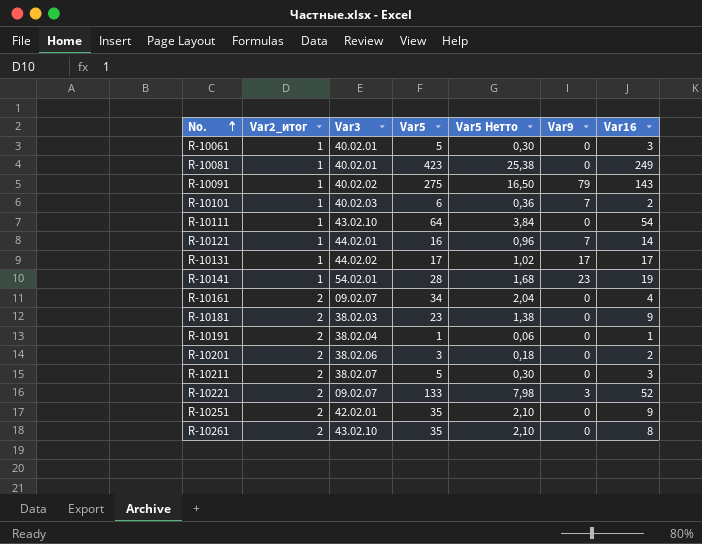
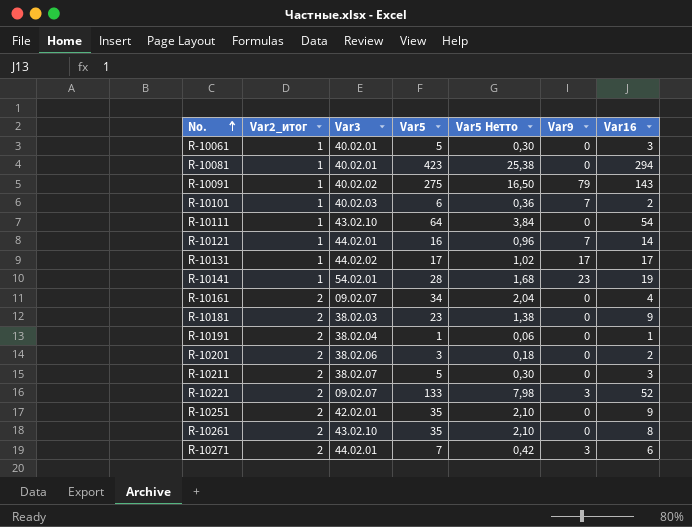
R-10081 | Var16: 249 -> 294
row R-10271: none -> 2 | 44.02.01 | 7 | 0,42 | 3 | 6

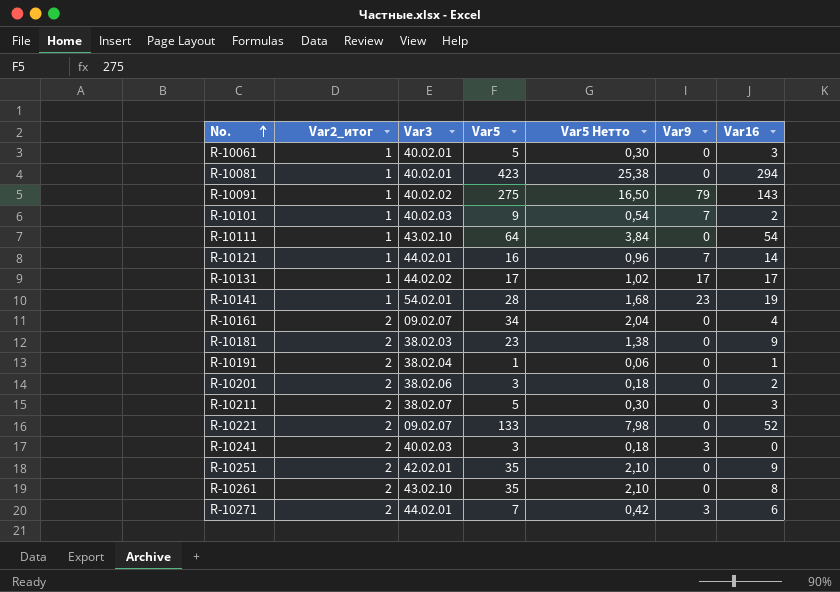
R-10101 | Var5: 6 -> 9
R-10101 | Var5 Нетто: 0,36 -> 0,54
R-10221 | Var9: 3 -> 0
row R-10241: none -> 2 | 40.02.03 | 3 | 0,18 | 3 | 0

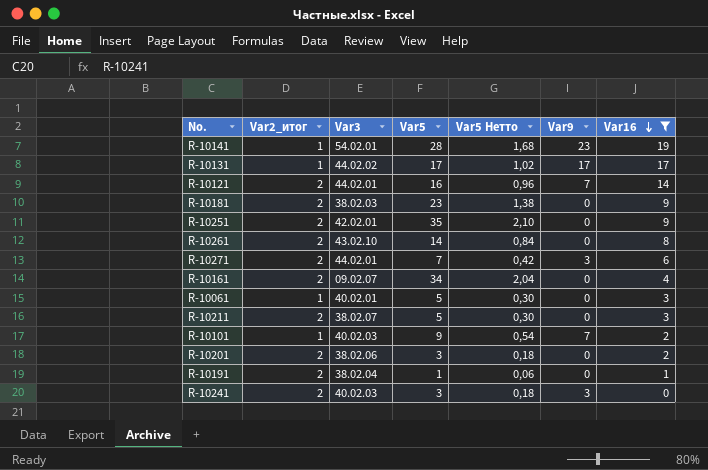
filter: none -> Var16 <= 19
row order: No. ascending -> Var16 descending
R-10121 | Var2_итог: 1 -> 2
R-10261 | Var5: 35 -> 14
R-10261 | Var5 Нетто: 2,10 -> 0,84

